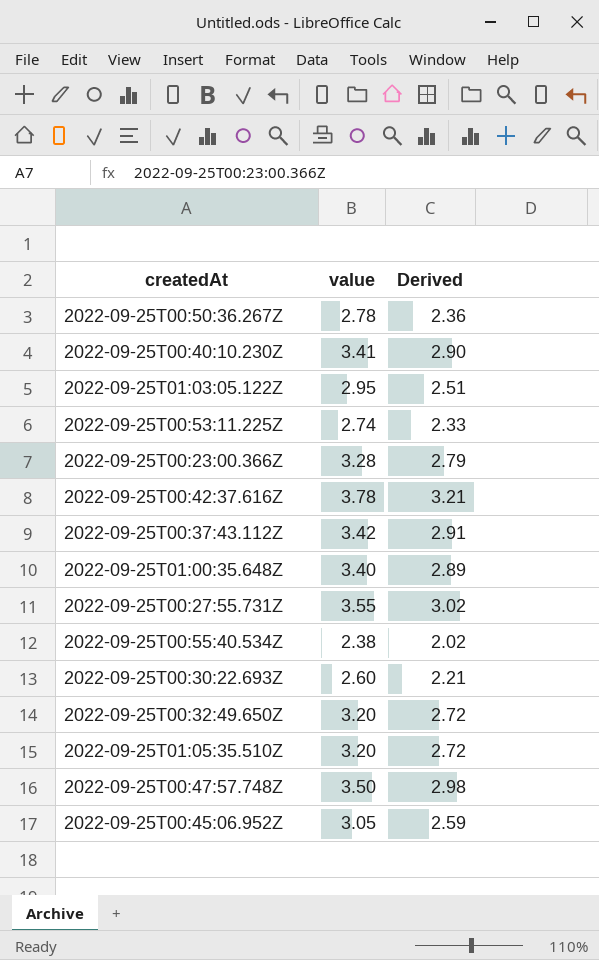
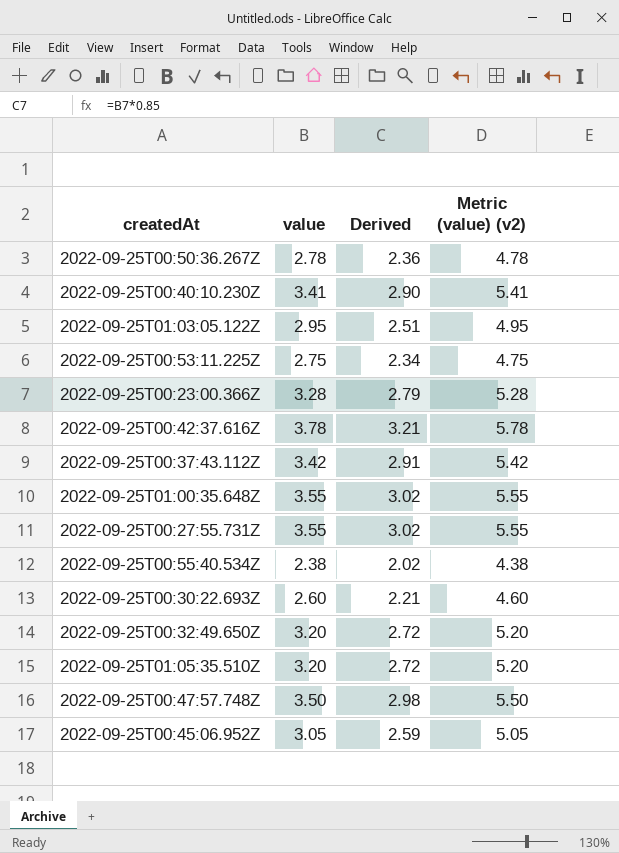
column Metric (value) (v2) | formula: none -> [value] + 2
2022-09-25T00:53:11.225Z | value: 2.74 -> 2.75
2022-09-25T00:53:11.225Z | Derived: 2.33 -> 2.34
2022-09-25T01:00:35.648Z | value: 3.40 -> 3.55
2022-09-25T01:00:35.648Z | Derived: 2.89 -> 3.02

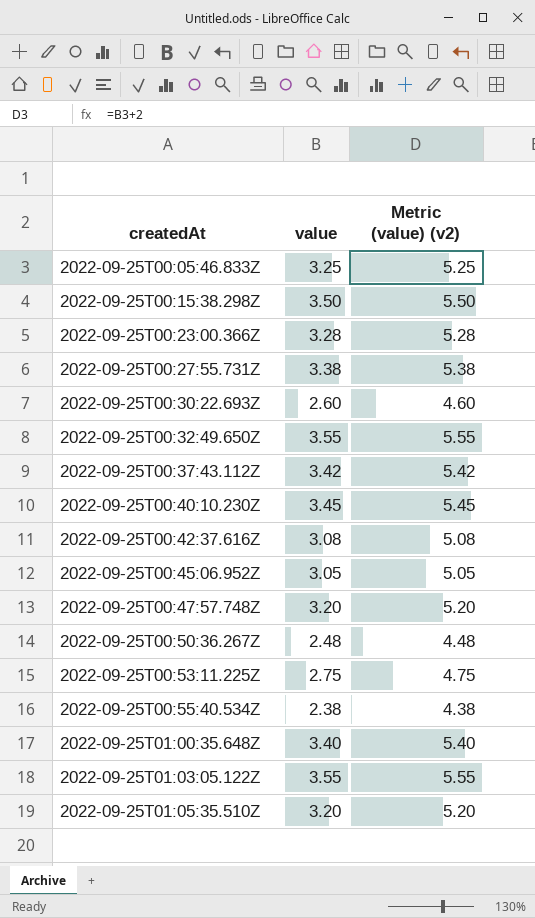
row order: none -> createdAt ascending
column Derived | formula: [value] * 0.85 -> none
row 2022-09-25T00:05:46.833Z: none -> 3.25 | 5.25
row 2022-09-25T00:15:38.298Z: none -> 3.50 | 5.50
2022-09-25T00:27:55.731Z | value: 3.55 -> 3.38
2022-09-25T00:27:55.731Z | Metric (value) (v2): 5.55 -> 5.38
2022-09-25T00:32:49.650Z | value: 3.20 -> 3.55
2022-09-25T00:32:49.650Z | Metric (value) (v2): 5.20 -> 5.55
2022-09-25T00:40:10.230Z | value: 3.41 -> 3.45
2022-09-25T00:40:10.230Z | Metric (value) (v2): 5.41 -> 5.45
2022-09-25T00:42:37.616Z | value: 3.78 -> 3.08
2022-09-25T00:42:37.616Z | Metric (value) (v2): 5.78 -> 5.08
2022-09-25T00:47:57.748Z | value: 3.50 -> 3.20
2022-09-25T00:47:57.748Z | Metric (value) (v2): 5.50 -> 5.20
2022-09-25T00:50:36.267Z | value: 2.78 -> 2.48
2022-09-25T00:50:36.267Z | Metric (value) (v2): 4.78 -> 4.48
2022-09-25T01:00:35.648Z | value: 3.55 -> 3.40
2022-09-25T01:00:35.648Z | Metric (value) (v2): 5.55 -> 5.40
2022-09-25T01:03:05.122Z | value: 2.95 -> 3.55
2022-09-25T01:03:05.122Z | Metric (value) (v2): 4.95 -> 5.55

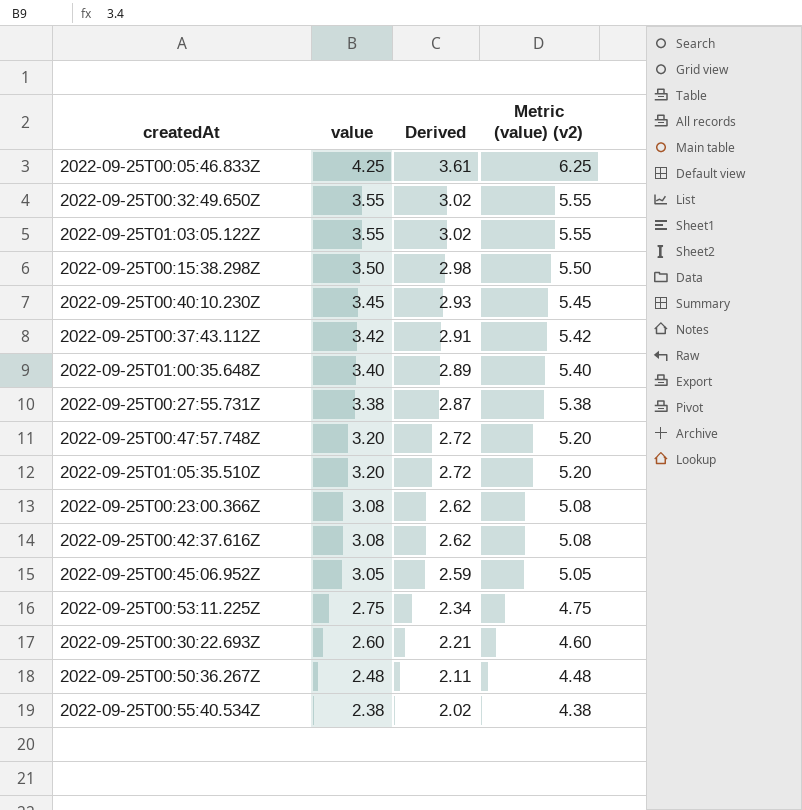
row order: createdAt ascending -> value descending
column Derived | formula: none -> [value] * 0.85
2022-09-25T00:05:46.833Z | value: 3.25 -> 4.25
2022-09-25T00:05:46.833Z | Metric (value) (v2): 5.25 -> 6.25
2022-09-25T00:23:00.366Z | value: 3.28 -> 3.08
2022-09-25T00:23:00.366Z | Metric (value) (v2): 5.28 -> 5.08

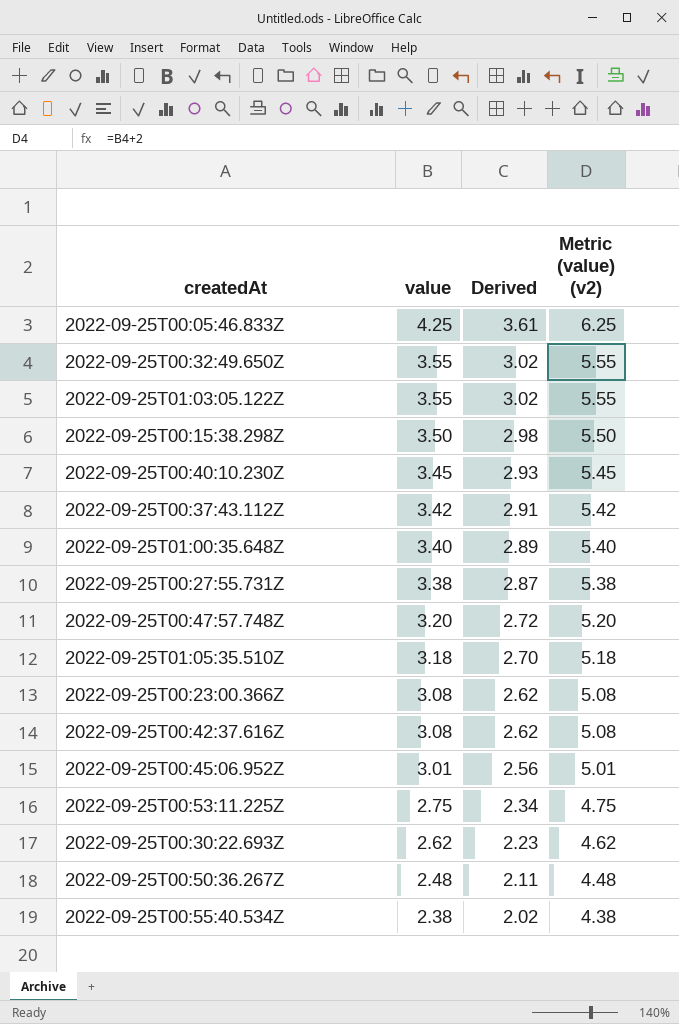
2022-09-25T01:05:35.510Z | value: 3.20 -> 3.18
2022-09-25T01:05:35.510Z | Derived: 2.72 -> 2.70
2022-09-25T01:05:35.510Z | Metric (value) (v2): 5.20 -> 5.18
2022-09-25T00:45:06.952Z | value: 3.05 -> 3.01
2022-09-25T00:45:06.952Z | Derived: 2.59 -> 2.56
2022-09-25T00:45:06.952Z | Metric (value) (v2): 5.05 -> 5.01
2022-09-25T00:30:22.693Z | value: 2.60 -> 2.62
2022-09-25T00:30:22.693Z | Derived: 2.21 -> 2.23
2022-09-25T00:30:22.693Z | Metric (value) (v2): 4.60 -> 4.62

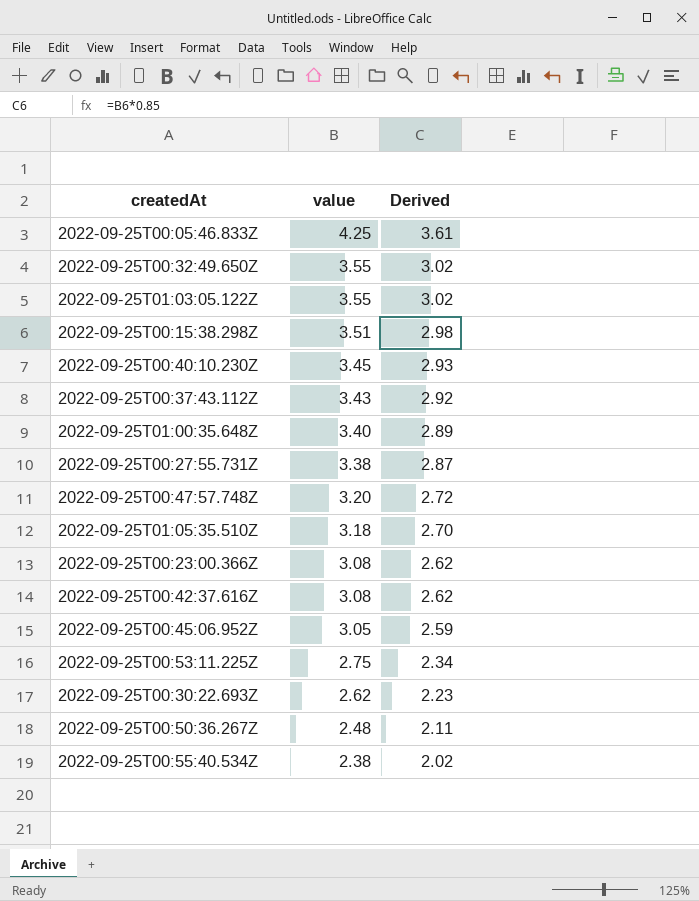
column Metric (value) (v2) | formula: [value] + 2 -> none
2022-09-25T00:15:38.298Z | value: 3.50 -> 3.51
2022-09-25T00:37:43.112Z | value: 3.42 -> 3.43
2022-09-25T00:37:43.112Z | Derived: 2.91 -> 2.92
2022-09-25T00:45:06.952Z | value: 3.01 -> 3.05
2022-09-25T00:45:06.952Z | Derived: 2.56 -> 2.59

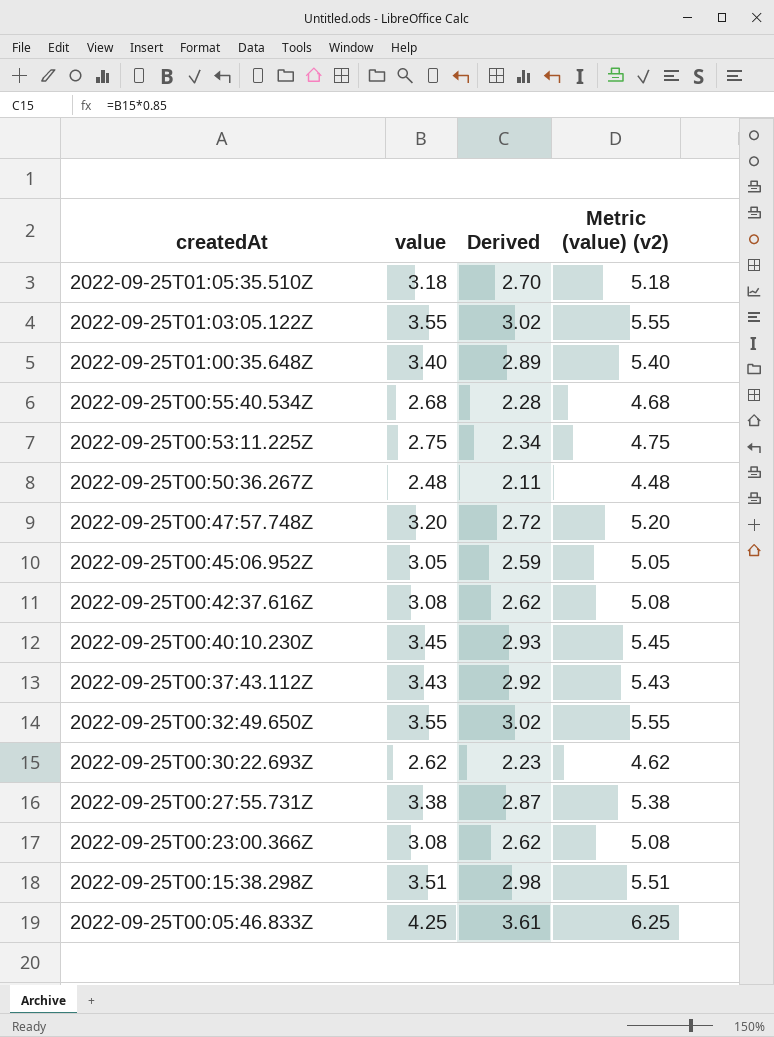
row order: value descending -> createdAt descending
column Metric (value) (v2) | formula: none -> [value] + 2
2022-09-25T00:55:40.534Z | value: 2.38 -> 2.68
2022-09-25T00:55:40.534Z | Derived: 2.02 -> 2.28

